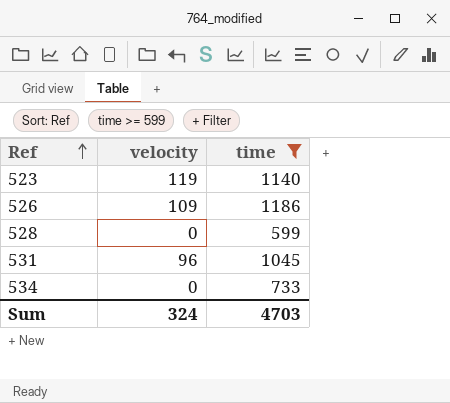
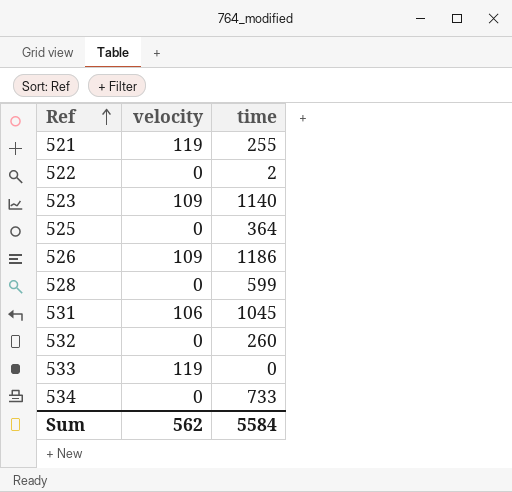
filter: time >= 599 -> none
523 | velocity: 119 -> 109
531 | velocity: 96 -> 106
Sum | velocity: 324 -> 562
Sum | time: 4703 -> 5584

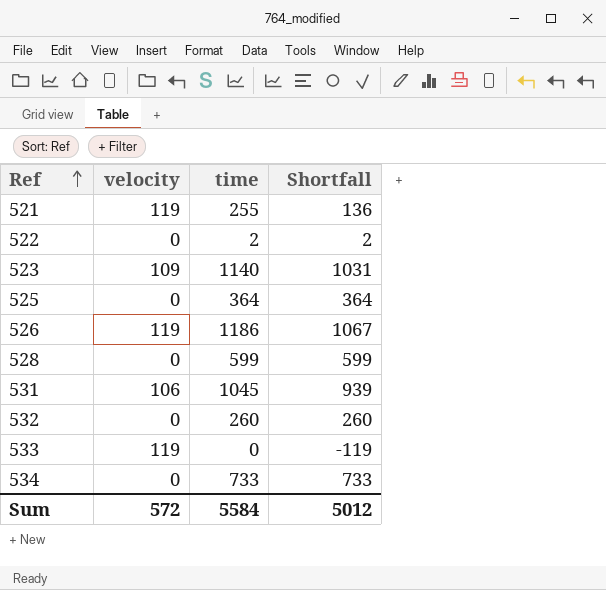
column Shortfall | formula: none -> [time] - [velocity]
526 | velocity: 109 -> 119
Sum | velocity: 562 -> 572

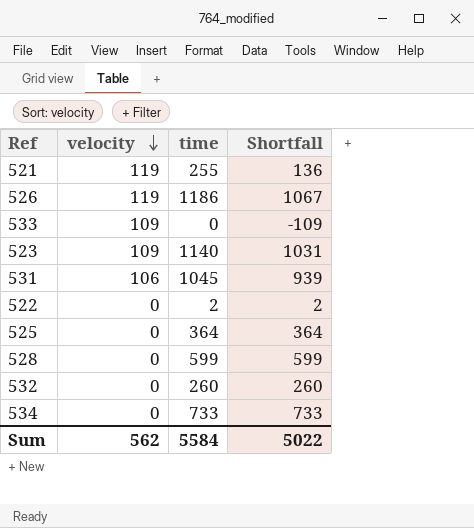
row order: Ref ascending -> velocity descending
533 | velocity: 119 -> 109
533 | Shortfall: -119 -> -109
Sum | velocity: 572 -> 562
Sum | Shortfall: 5012 -> 5022

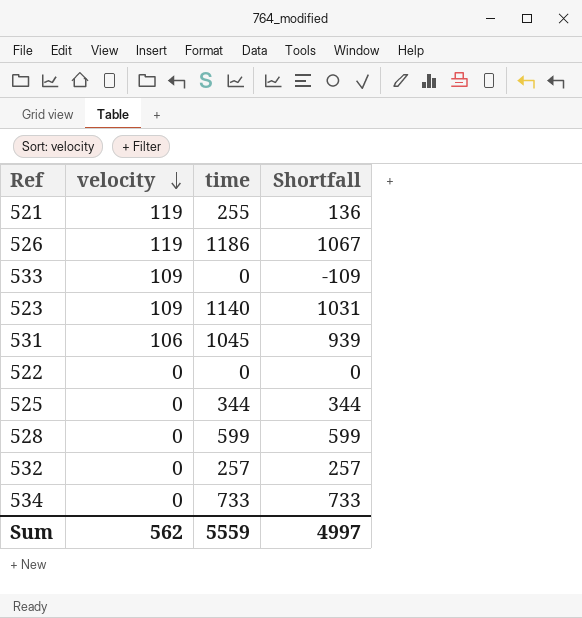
522 | time: 2 -> 0
522 | Shortfall: 2 -> 0
525 | time: 364 -> 344
525 | Shortfall: 364 -> 344
532 | time: 260 -> 257
532 | Shortfall: 260 -> 257
Sum | time: 5584 -> 5559
Sum | Shortfall: 5022 -> 4997

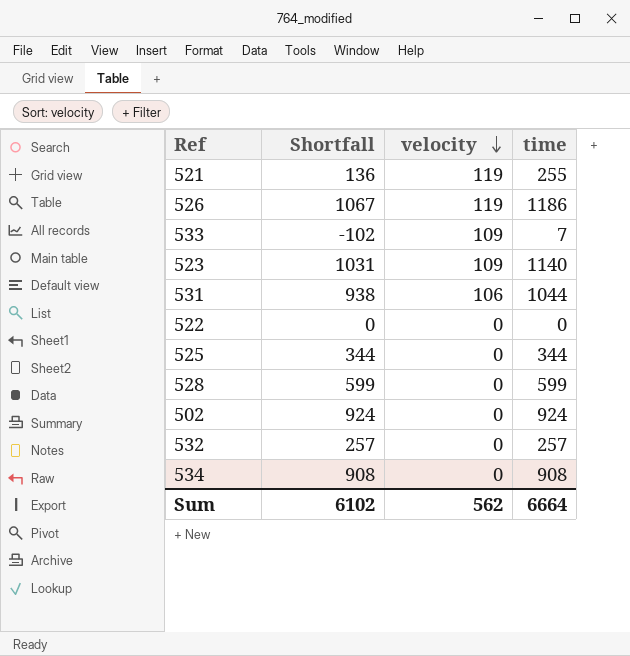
column Shortfall | position: 4 -> 2
533 | Shortfall: -109 -> -102
533 | time: 0 -> 7
531 | Shortfall: 939 -> 938
531 | time: 1045 -> 1044
row 502: none -> 924 | 0 | 924
534 | Shortfall: 733 -> 908
534 | time: 733 -> 908
Sum | Shortfall: 4997 -> 6102
Sum | time: 5559 -> 6664

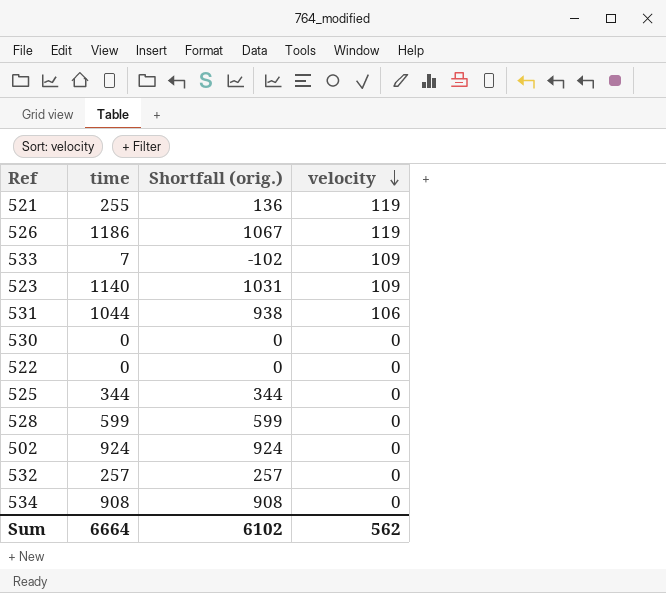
column time | position: 4 -> 2
column name: Shortfall -> Shortfall (orig.)
row 530: none -> 0 | 0 | 0

